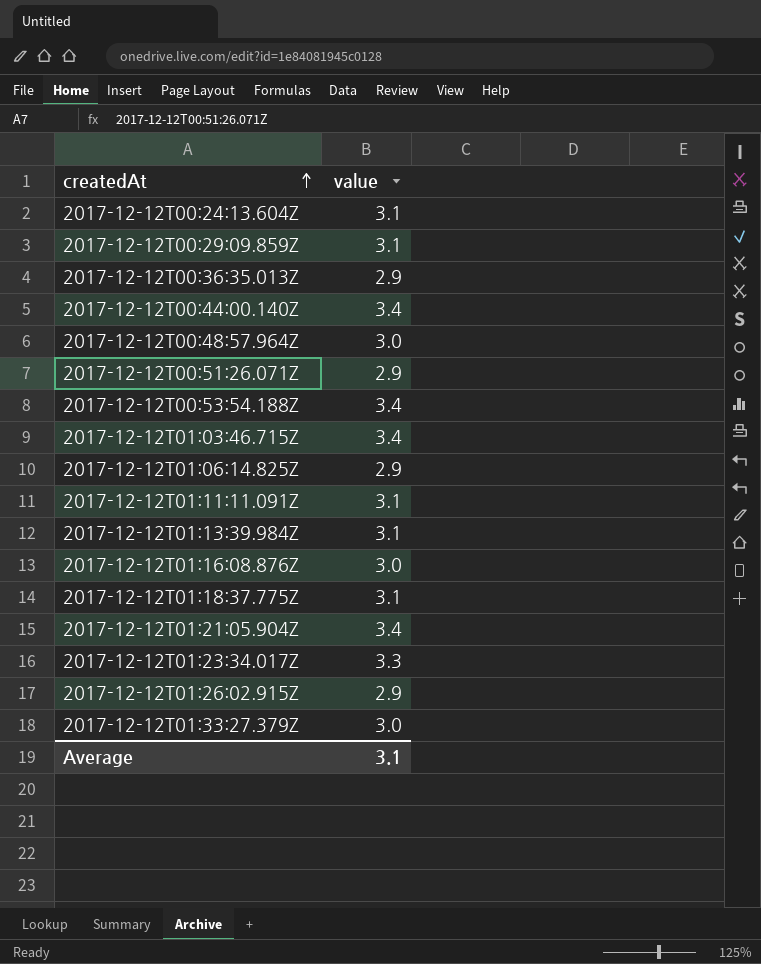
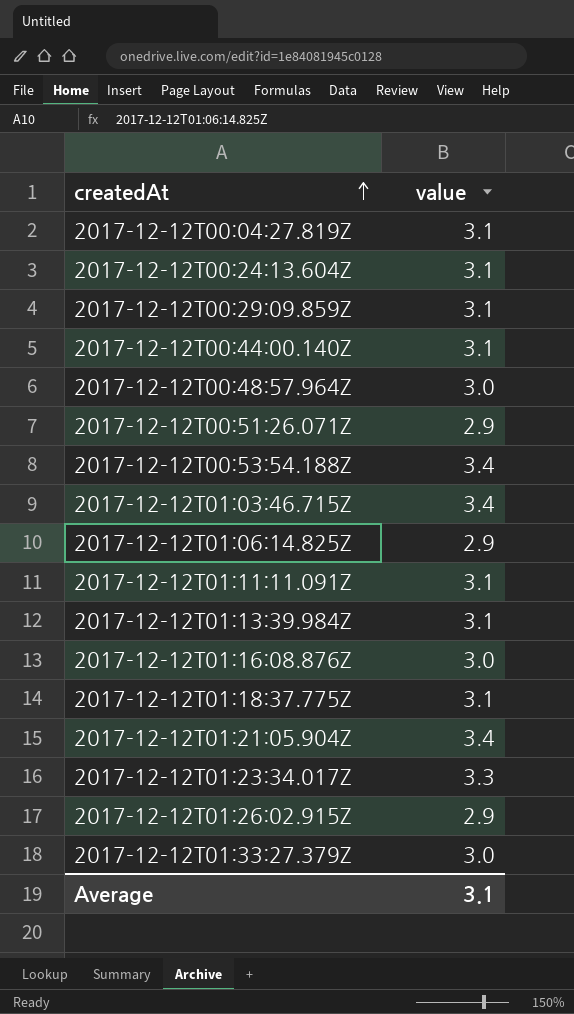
row 2017-12-12T00:36:35.013Z: 2.9 -> none
row 2017-12-12T00:04:27.819Z: none -> 3.1
2017-12-12T00:44:00.140Z | value: 3.4 -> 3.1

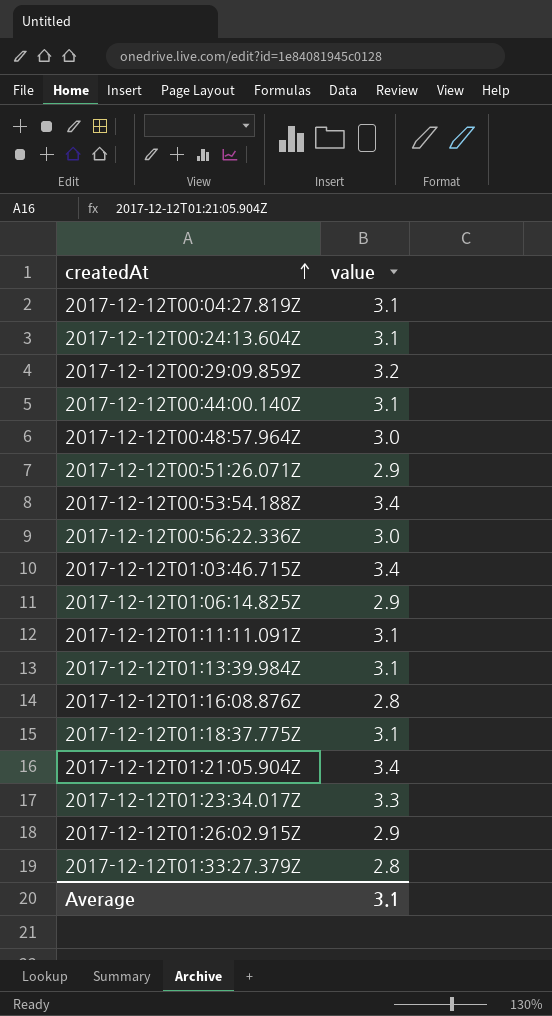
2017-12-12T00:29:09.859Z | value: 3.1 -> 3.2
row 2017-12-12T00:56:22.336Z: none -> 3.0
2017-12-12T01:16:08.876Z | value: 3.0 -> 2.8
2017-12-12T01:33:27.379Z | value: 3.0 -> 2.8

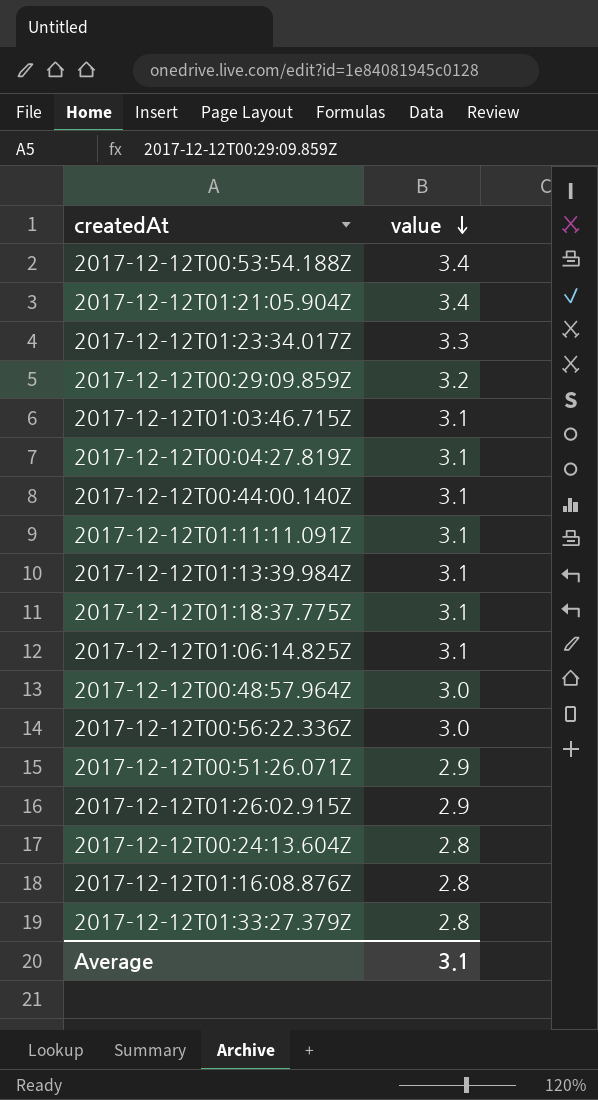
row order: createdAt ascending -> value descending
2017-12-12T01:03:46.715Z | value: 3.4 -> 3.1
2017-12-12T01:06:14.825Z | value: 2.9 -> 3.1
2017-12-12T00:24:13.604Z | value: 3.1 -> 2.8

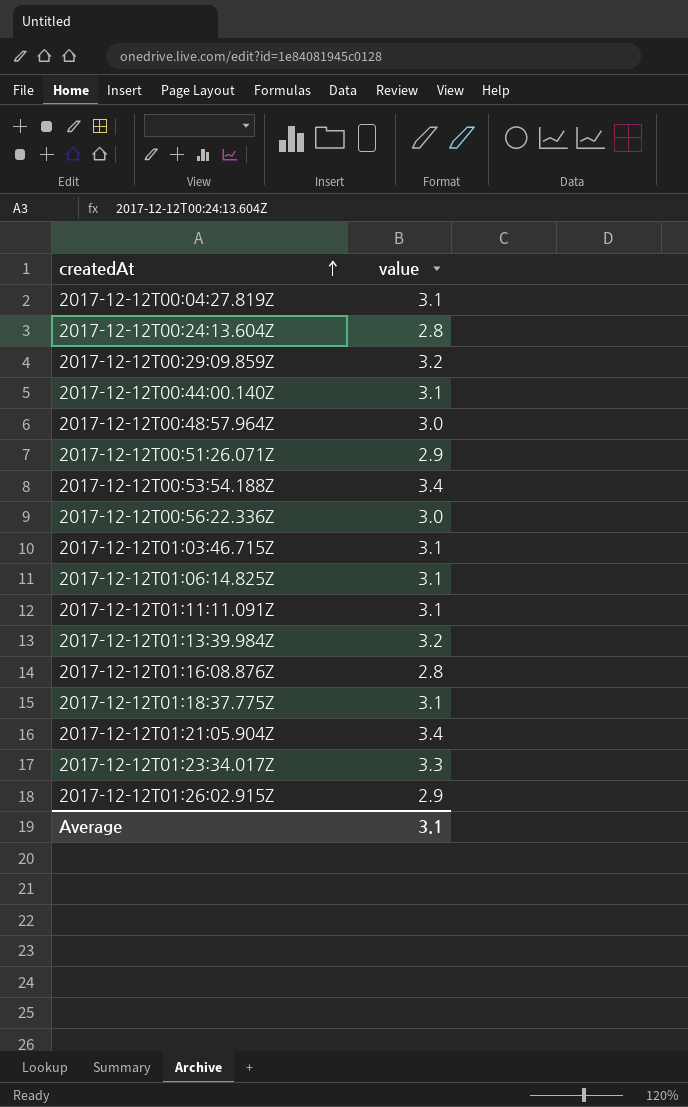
row order: value descending -> createdAt ascending
row 2017-12-12T01:33:27.379Z: 2.8 -> none
2017-12-12T01:13:39.984Z | value: 3.1 -> 3.2

